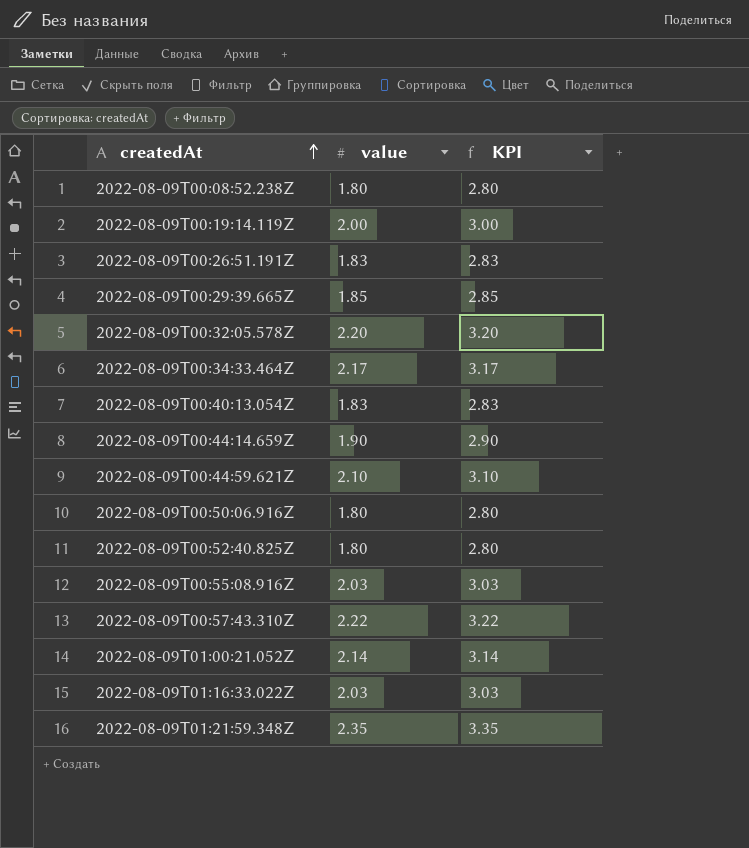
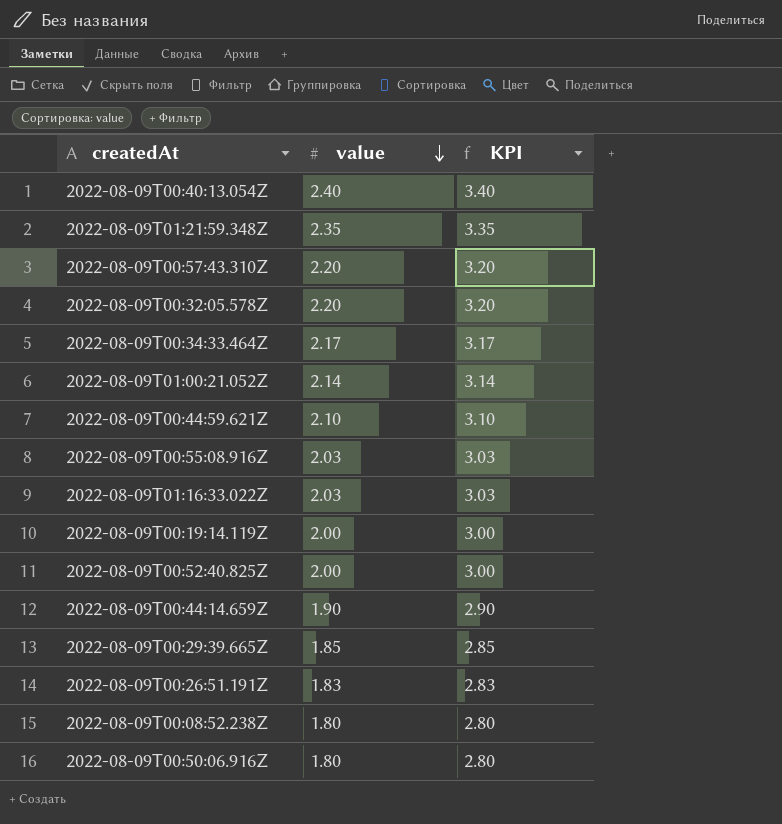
row order: createdAt ascending -> value descending
2022-08-09T00:40:13.054Z | value: 1.83 -> 2.40
2022-08-09T00:40:13.054Z | KPI: 2.83 -> 3.40
2022-08-09T00:57:43.310Z | value: 2.22 -> 2.20
2022-08-09T00:57:43.310Z | KPI: 3.22 -> 3.20
2022-08-09T00:52:40.825Z | value: 1.80 -> 2.00
2022-08-09T00:52:40.825Z | KPI: 2.80 -> 3.00

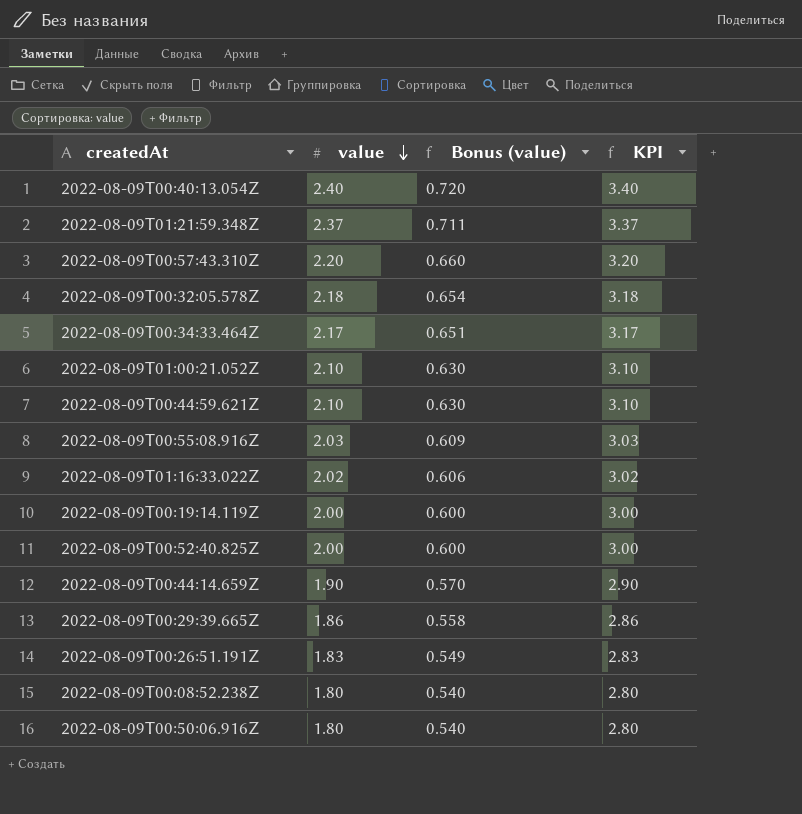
column Bonus (value) | formula: none -> [value] * 0.3
2022-08-09T01:21:59.348Z | value: 2.35 -> 2.37
2022-08-09T01:21:59.348Z | KPI: 3.35 -> 3.37
2022-08-09T00:32:05.578Z | value: 2.20 -> 2.18
2022-08-09T00:32:05.578Z | KPI: 3.20 -> 3.18
2022-08-09T01:00:21.052Z | value: 2.14 -> 2.10
2022-08-09T01:00:21.052Z | KPI: 3.14 -> 3.10
2022-08-09T01:16:33.022Z | value: 2.03 -> 2.02
2022-08-09T01:16:33.022Z | KPI: 3.03 -> 3.02
2022-08-09T00:29:39.665Z | value: 1.85 -> 1.86
2022-08-09T00:29:39.665Z | KPI: 2.85 -> 2.86

